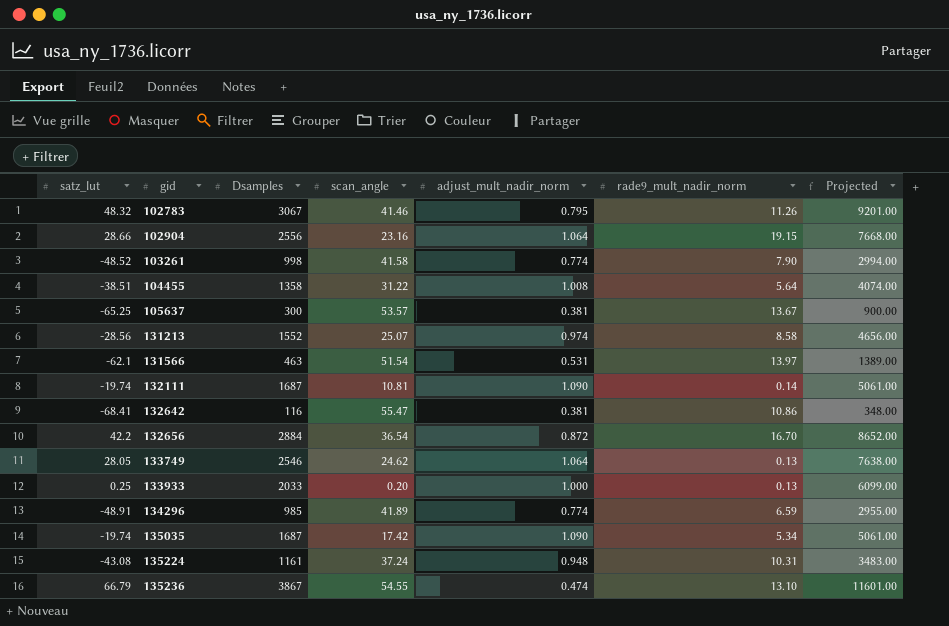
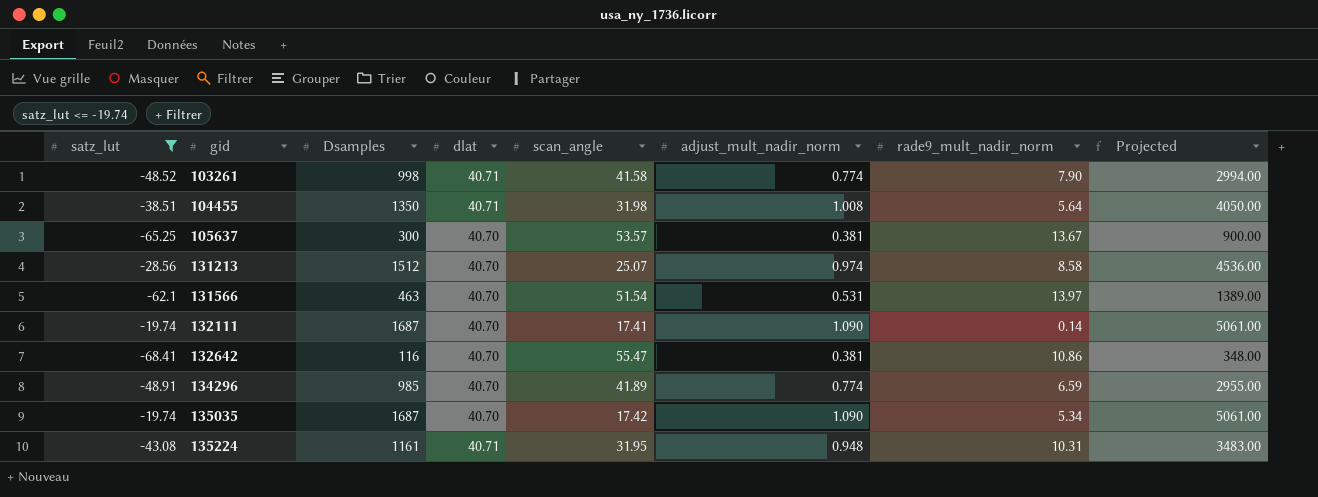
filter: none -> satz_lut <= -19.74
column dlat | position: none -> 4
104455 | Dsamples: 1358 -> 1350
104455 | scan_angle: 31.22 -> 31.98
104455 | Projected: 4074.00 -> 4050.00
131213 | Dsamples: 1552 -> 1512
131213 | Projected: 4656.00 -> 4536.00
132111 | scan_angle: 10.81 -> 17.41
135224 | scan_angle: 37.24 -> 31.95

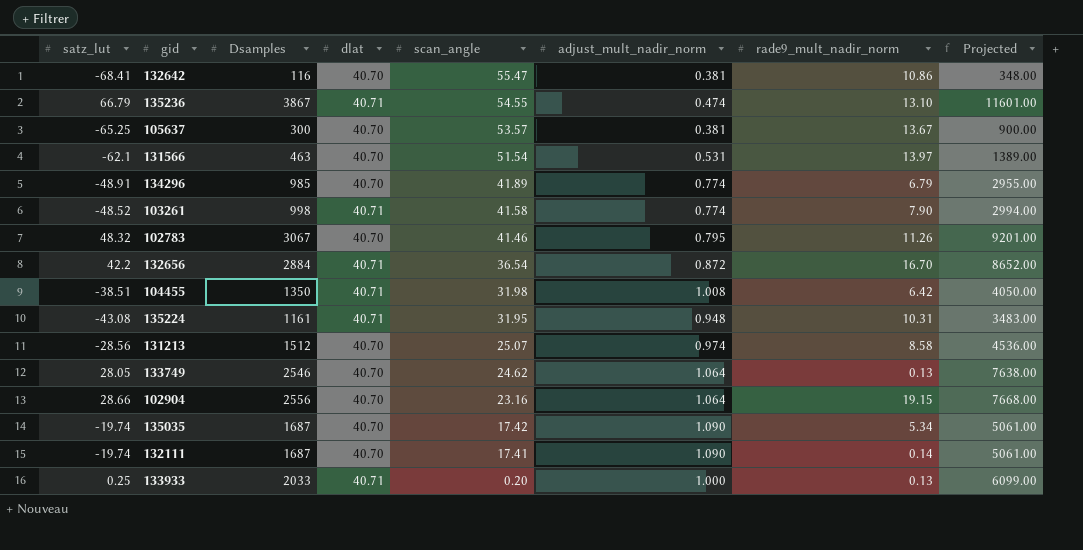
filter: satz_lut <= -19.74 -> none
row order: gid ascending -> scan_angle descending
134296 | rade9_mult_nadir_norm: 6.59 -> 6.79
104455 | rade9_mult_nadir_norm: 5.64 -> 6.42

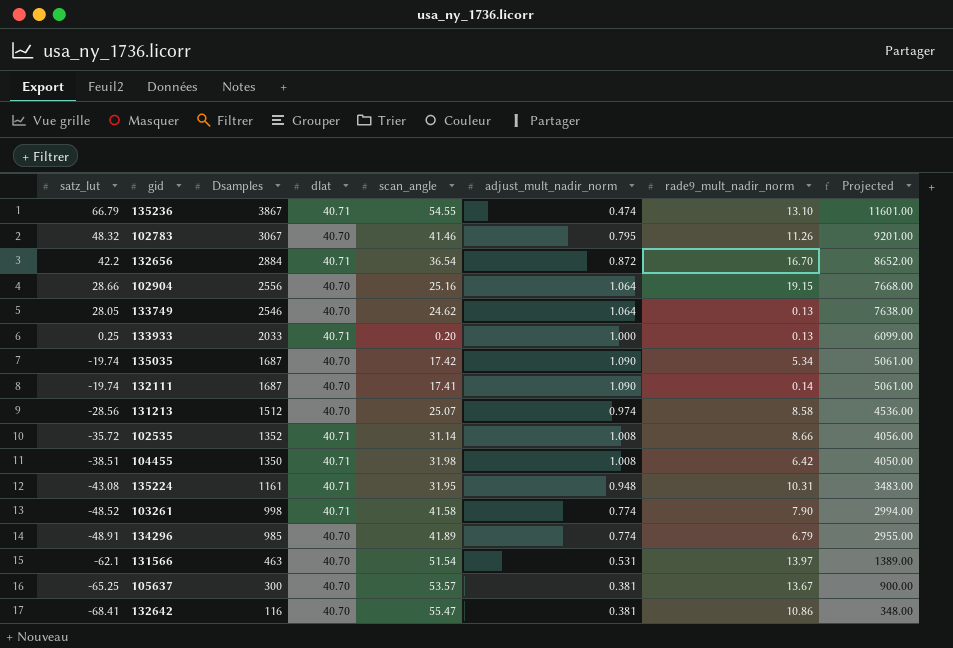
row order: scan_angle descending -> satz_lut descending
102904 | scan_angle: 23.16 -> 25.16
row 102535: none -> -35.72 | 1352 | 40.71 | 31.14 | 1.008 | 8.66 | 4056.00

